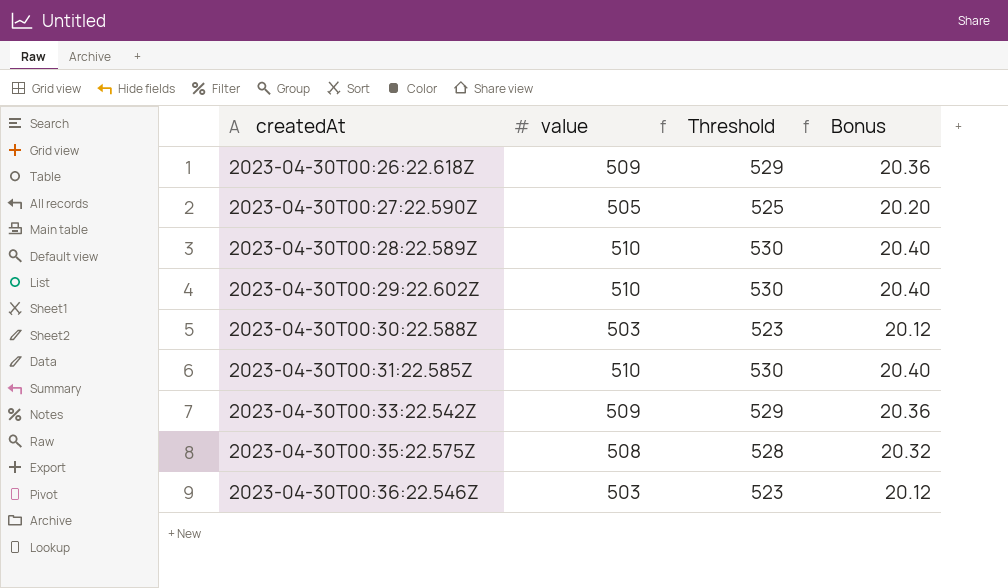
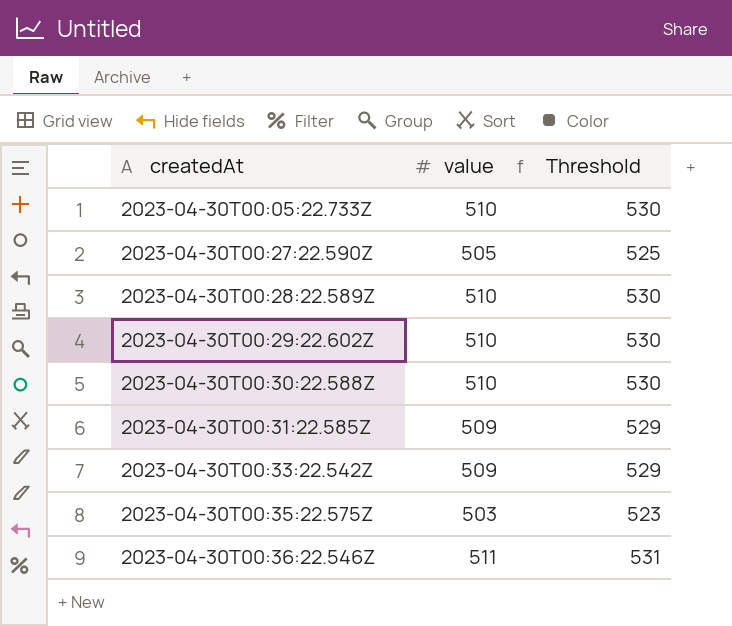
column Bonus | formula: [value] * 0.04 -> none
row 2023-04-30T00:26:22.618Z: 509 | 529 | 20.36 -> none
row 2023-04-30T00:05:22.733Z: none -> 510 | 530
2023-04-30T00:30:22.588Z | value: 503 -> 510
2023-04-30T00:30:22.588Z | Threshold: 523 -> 530
2023-04-30T00:31:22.585Z | value: 510 -> 509
2023-04-30T00:31:22.585Z | Threshold: 530 -> 529
2023-04-30T00:35:22.575Z | value: 508 -> 503
2023-04-30T00:35:22.575Z | Threshold: 528 -> 523
2023-04-30T00:36:22.546Z | value: 503 -> 511
2023-04-30T00:36:22.546Z | Threshold: 523 -> 531

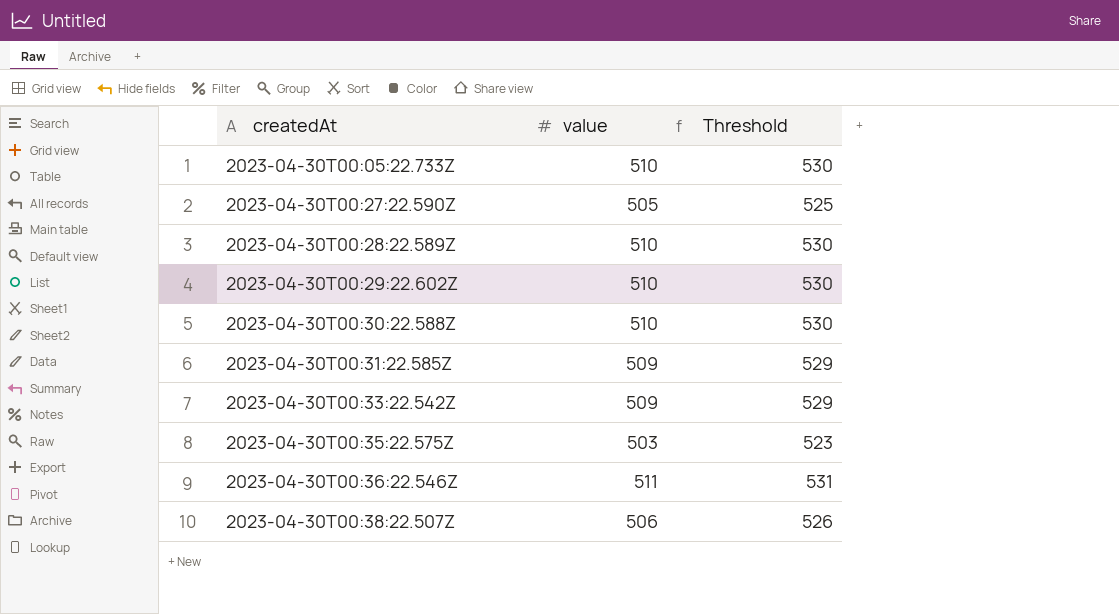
row 2023-04-30T00:38:22.507Z: none -> 506 | 526

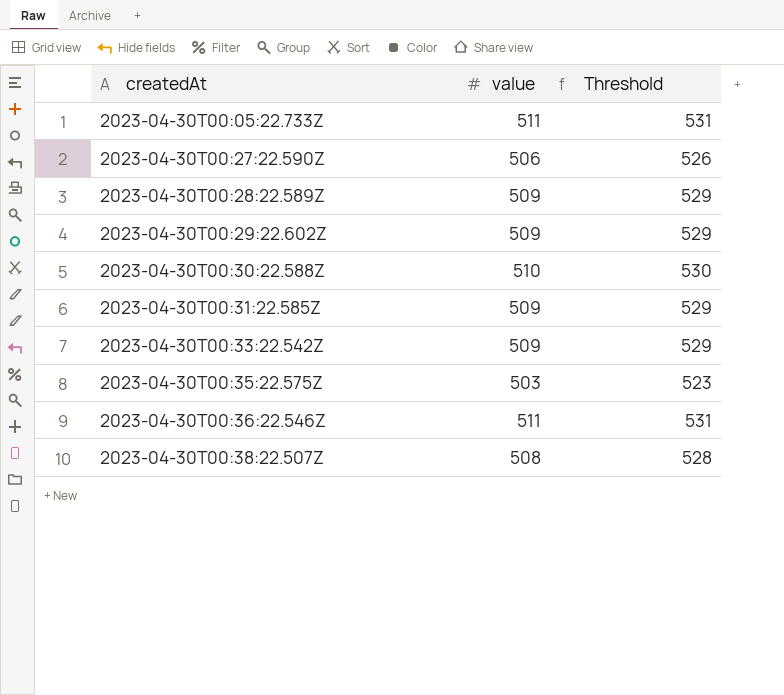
2023-04-30T00:05:22.733Z | value: 510 -> 511
2023-04-30T00:05:22.733Z | Threshold: 530 -> 531
2023-04-30T00:27:22.590Z | value: 505 -> 506
2023-04-30T00:27:22.590Z | Threshold: 525 -> 526
2023-04-30T00:28:22.589Z | value: 510 -> 509
2023-04-30T00:28:22.589Z | Threshold: 530 -> 529
2023-04-30T00:29:22.602Z | value: 510 -> 509
2023-04-30T00:29:22.602Z | Threshold: 530 -> 529
2023-04-30T00:38:22.507Z | value: 506 -> 508
2023-04-30T00:38:22.507Z | Threshold: 526 -> 528

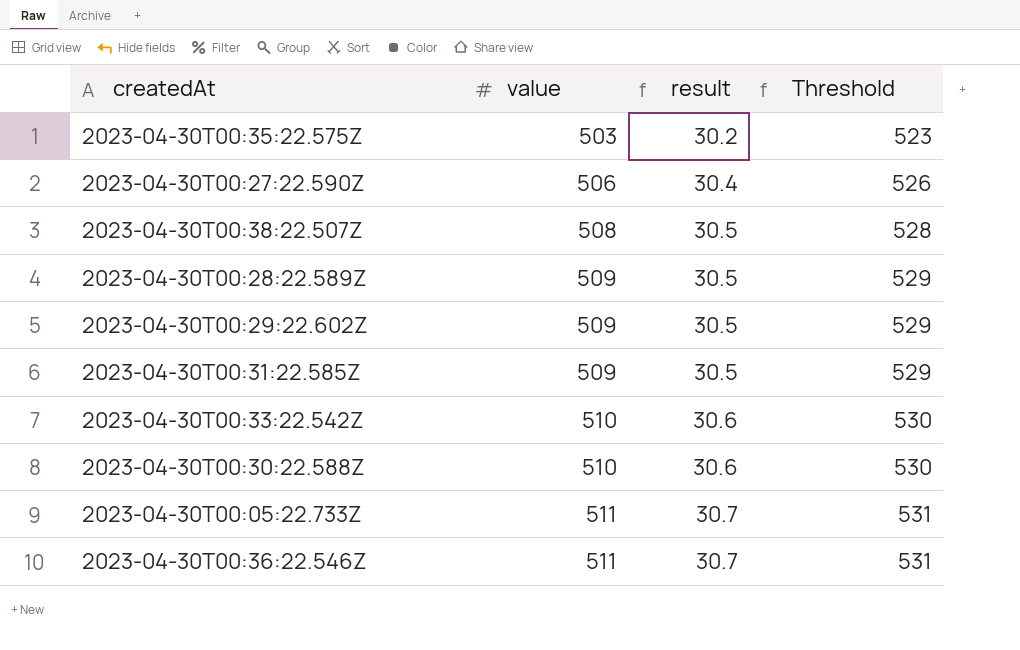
row order: createdAt ascending -> value ascending
column result | formula: none -> [value] * 0.06
2023-04-30T00:33:22.542Z | value: 509 -> 510
2023-04-30T00:33:22.542Z | Threshold: 529 -> 530

